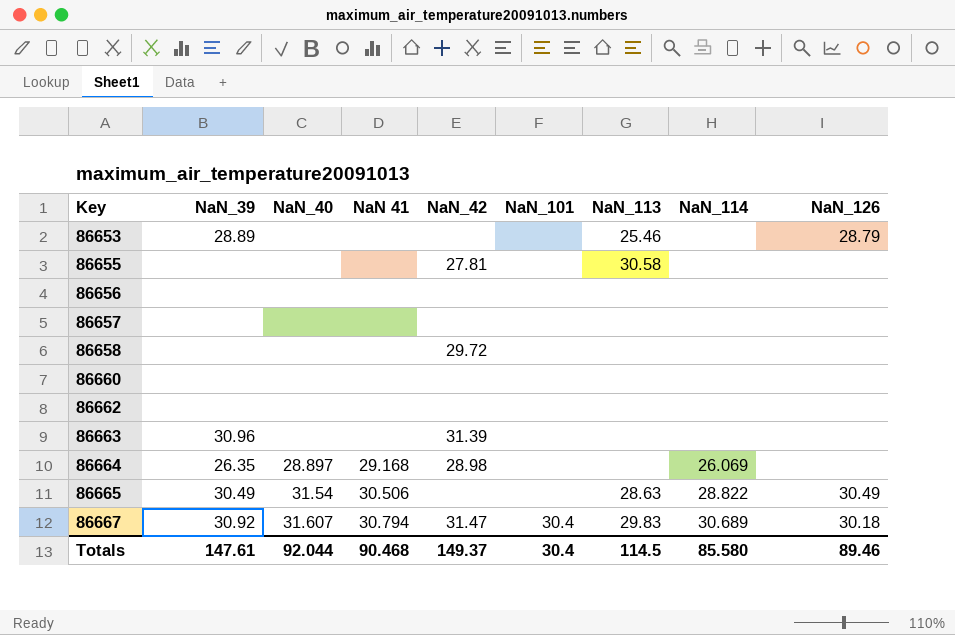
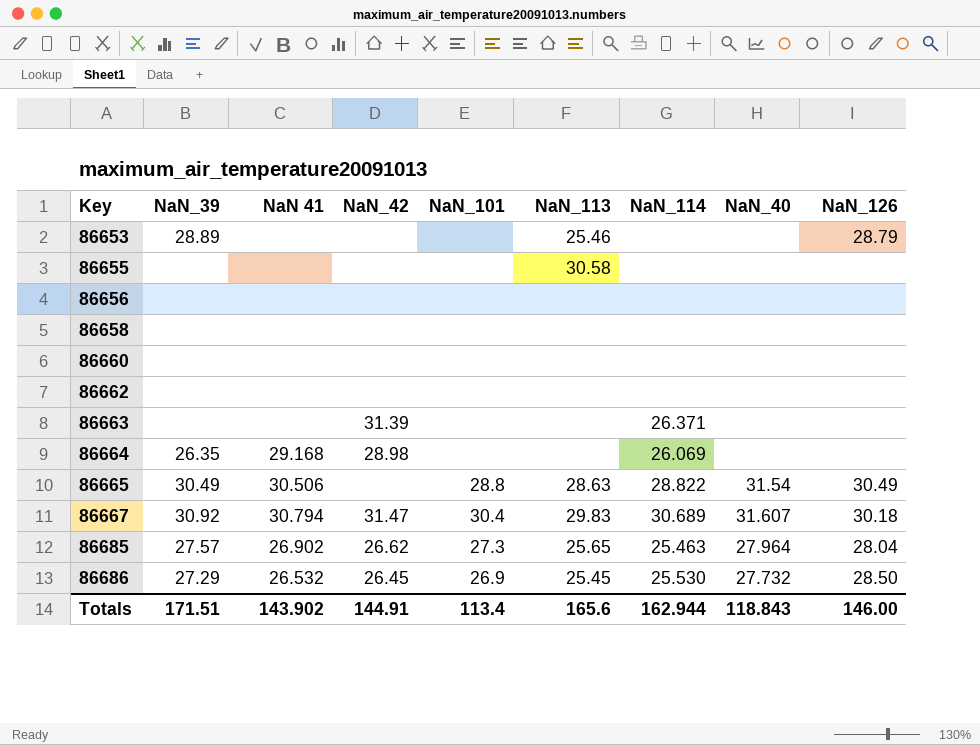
column NaN_40 | position: 3 -> 8
row 86657: none | none | none | none | none | none | none | none -> none
86655 | NaN_42: 27.81 -> none
86658 | NaN_42: 29.72 -> none
86663 | NaN_39: 30.96 -> none
86663 | NaN_114: none -> 26.371
86664 | NaN_40: 28.897 -> none
86665 | NaN_101: none -> 28.8
row 86685: none -> 27.57 | 26.902 | 26.62 | 27.3 | 25.65 | 25.463 | 27.964 | 28.04
row 86686: none -> 27.29 | 26.532 | 26.45 | 26.9 | 25.45 | 25.530 | 27.732 | 28.50
Totals | NaN_39: 147.61 -> 171.51
Totals | NaN 41: 90.468 -> 143.902
Totals | NaN_42: 149.37 -> 144.91
Totals | NaN_101: 30.4 -> 113.4
Totals | NaN_113: 114.5 -> 165.6
Totals | NaN_114: 85.580 -> 162.944
Totals | NaN_40: 92.044 -> 118.843
Totals | NaN_126: 89.46 -> 146.00

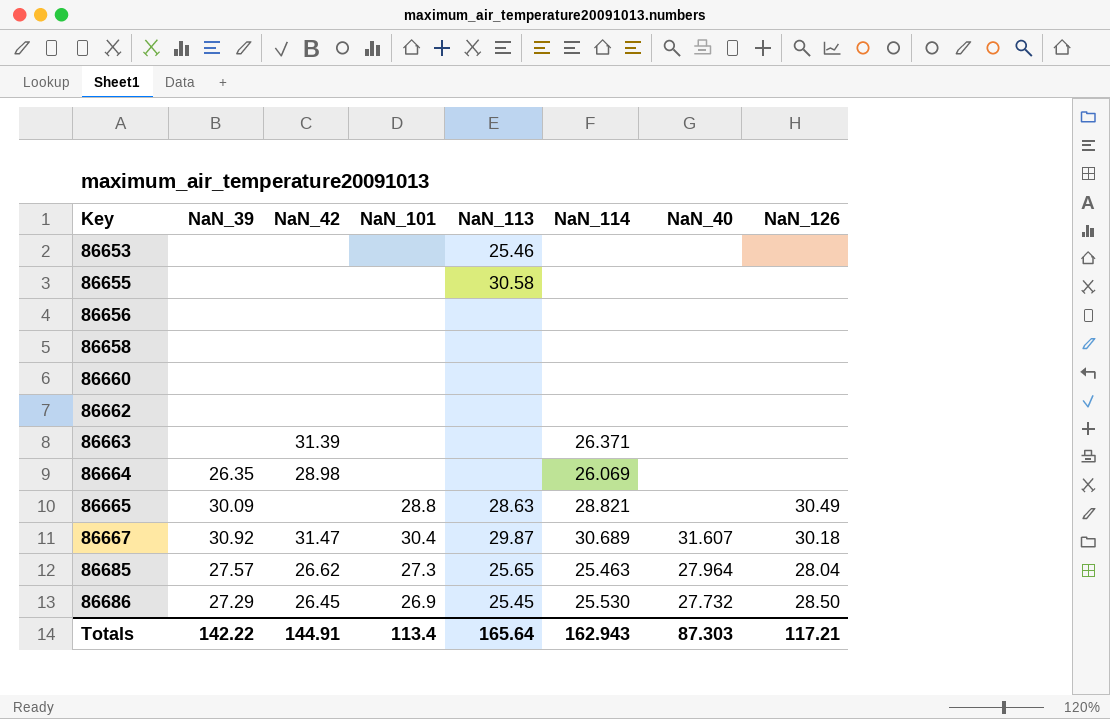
column NaN 41 | position: 3 -> none
86653 | NaN_39: 28.89 -> none
86653 | NaN_126: 28.79 -> none
86665 | NaN_39: 30.49 -> 30.09
86665 | NaN_114: 28.822 -> 28.821
86665 | NaN_40: 31.54 -> none
86667 | NaN_113: 29.83 -> 29.87
Totals | NaN_39: 171.51 -> 142.22
Totals | NaN_113: 165.6 -> 165.64
Totals | NaN_114: 162.944 -> 162.943
Totals | NaN_40: 118.843 -> 87.303
Totals | NaN_126: 146.00 -> 117.21

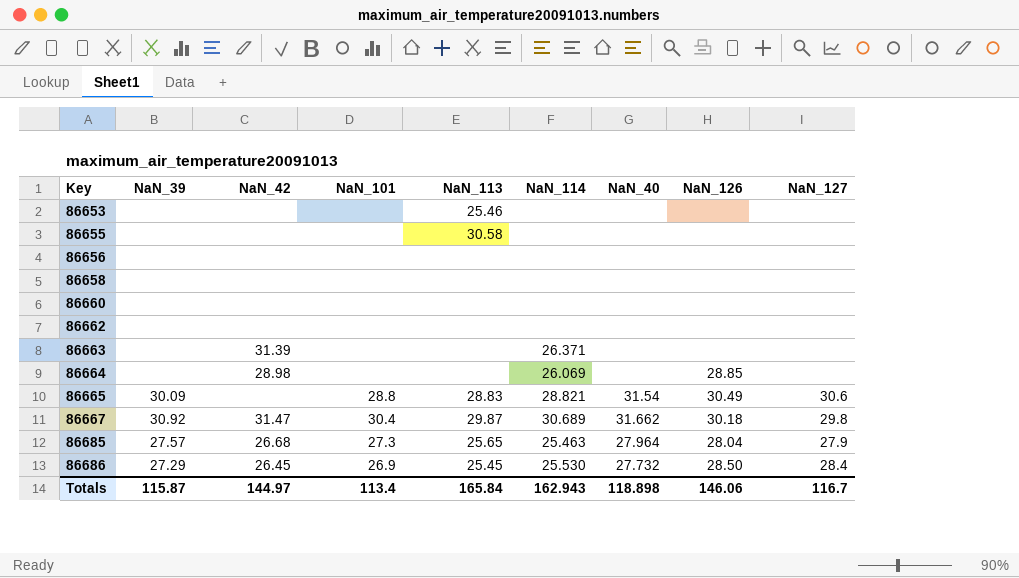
column NaN_127 | position: none -> 9
86664 | NaN_39: 26.35 -> none
86664 | NaN_126: none -> 28.85
86665 | NaN_113: 28.63 -> 28.83
86665 | NaN_40: none -> 31.54
86667 | NaN_40: 31.607 -> 31.662
86685 | NaN_42: 26.62 -> 26.68
Totals | NaN_39: 142.22 -> 115.87
Totals | NaN_42: 144.91 -> 144.97
Totals | NaN_113: 165.64 -> 165.84
Totals | NaN_40: 87.303 -> 118.898
Totals | NaN_126: 117.21 -> 146.06

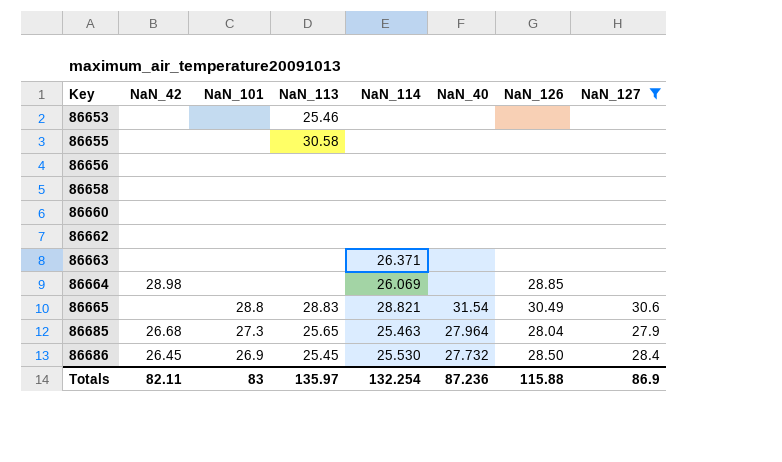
filter: none -> NaN_127 != 29.8
column NaN_39 | position: 2 -> none
86663 | NaN_42: 31.39 -> none
Totals | NaN_42: 144.97 -> 82.11
Totals | NaN_101: 113.4 -> 83
Totals | NaN_113: 165.84 -> 135.97
Totals | NaN_114: 162.943 -> 132.254
Totals | NaN_40: 118.898 -> 87.236
Totals | NaN_126: 146.06 -> 115.88
Totals | NaN_127: 116.7 -> 86.9

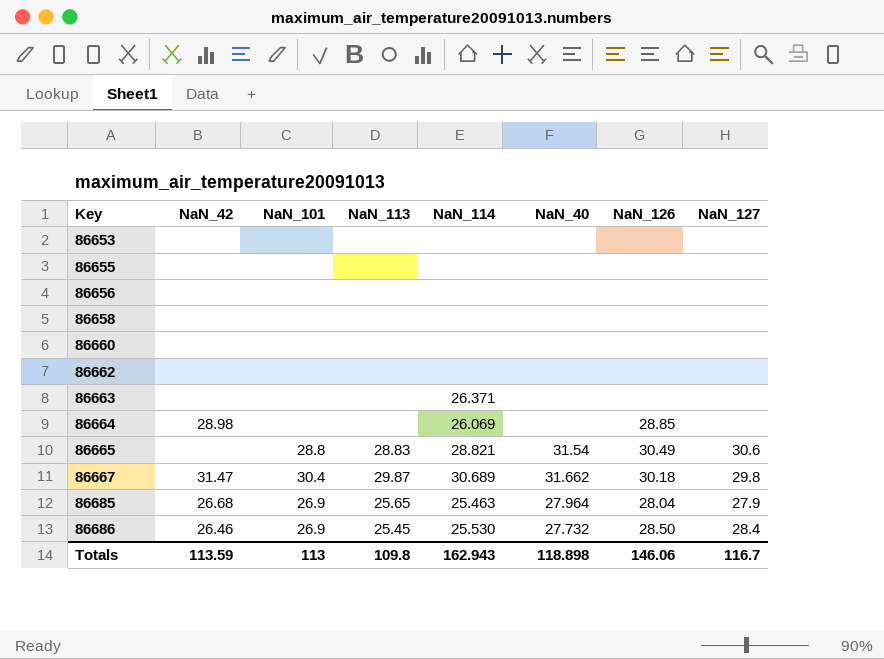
filter: NaN_127 != 29.8 -> none
86653 | NaN_113: 25.46 -> none
86655 | NaN_113: 30.58 -> none
86685 | NaN_101: 27.3 -> 26.9
86686 | NaN_42: 26.45 -> 26.46
Totals | NaN_42: 82.11 -> 113.59
Totals | NaN_101: 83 -> 113
Totals | NaN_113: 135.97 -> 109.8
Totals | NaN_114: 132.254 -> 162.943
Totals | NaN_40: 87.236 -> 118.898
Totals | NaN_126: 115.88 -> 146.06
Totals | NaN_127: 86.9 -> 116.7

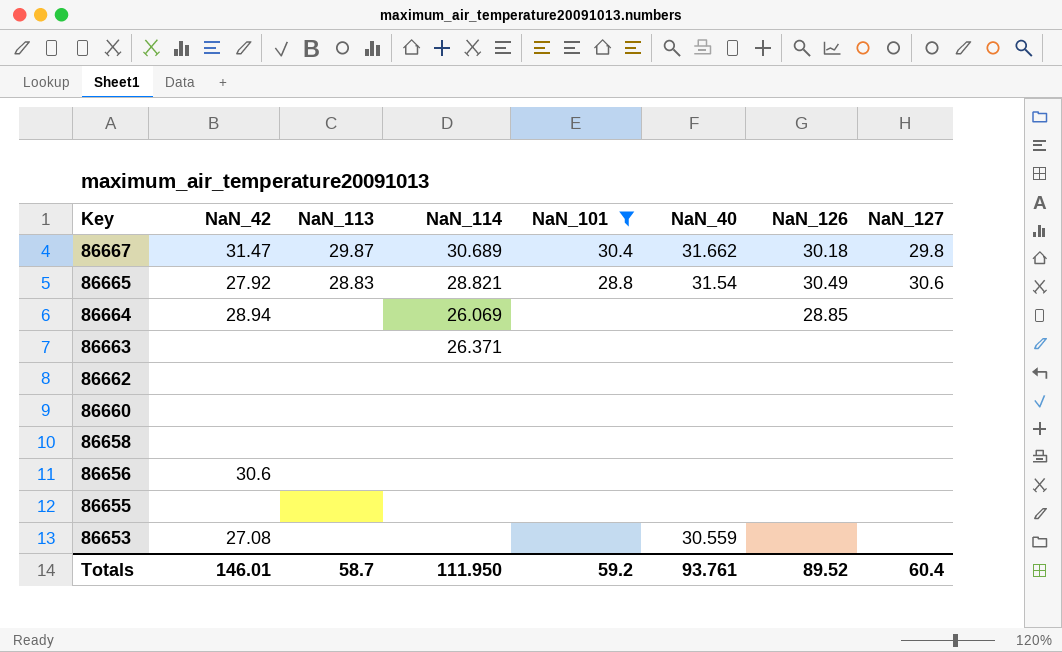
filter: none -> NaN_101 != 26.9
row order: Key ascending -> Key descending
column NaN_101 | position: 3 -> 5
86665 | NaN_42: none -> 27.92
86664 | NaN_42: 28.98 -> 28.94
86656 | NaN_42: none -> 30.6
86653 | NaN_42: none -> 27.08
86653 | NaN_40: none -> 30.559
Totals | NaN_42: 113.59 -> 146.01
Totals | NaN_113: 109.8 -> 58.7
Totals | NaN_114: 162.943 -> 111.950
Totals | NaN_101: 113 -> 59.2
Totals | NaN_40: 118.898 -> 93.761
Totals | NaN_126: 146.06 -> 89.52
Totals | NaN_127: 116.7 -> 60.4

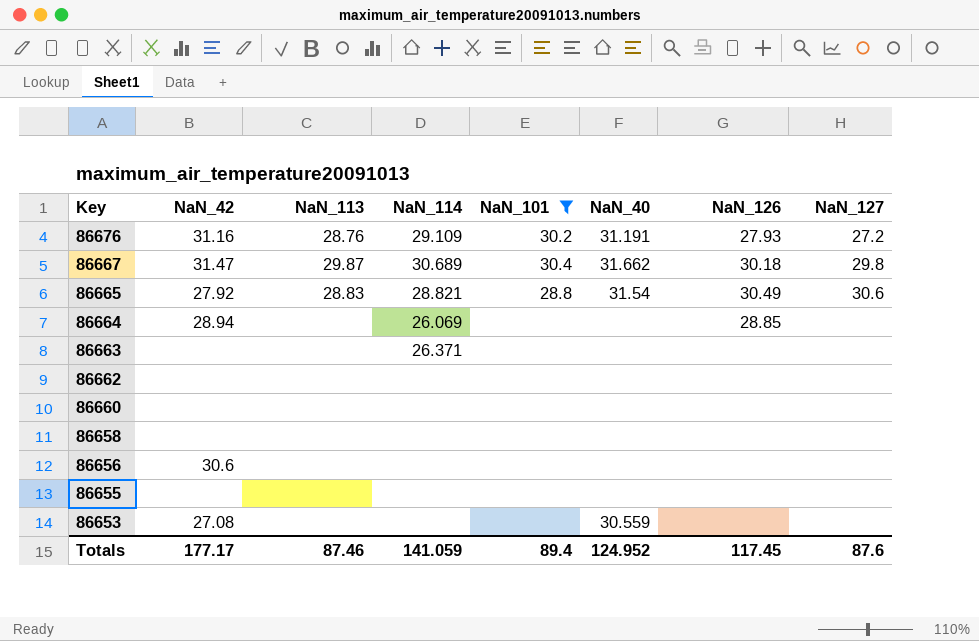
row 86676: none -> 31.16 | 28.76 | 29.109 | 30.2 | 31.191 | 27.93 | 27.2
Totals | NaN_42: 146.01 -> 177.17
Totals | NaN_113: 58.7 -> 87.46
Totals | NaN_114: 111.950 -> 141.059
Totals | NaN_101: 59.2 -> 89.4
Totals | NaN_40: 93.761 -> 124.952
Totals | NaN_126: 89.52 -> 117.45
Totals | NaN_127: 60.4 -> 87.6

